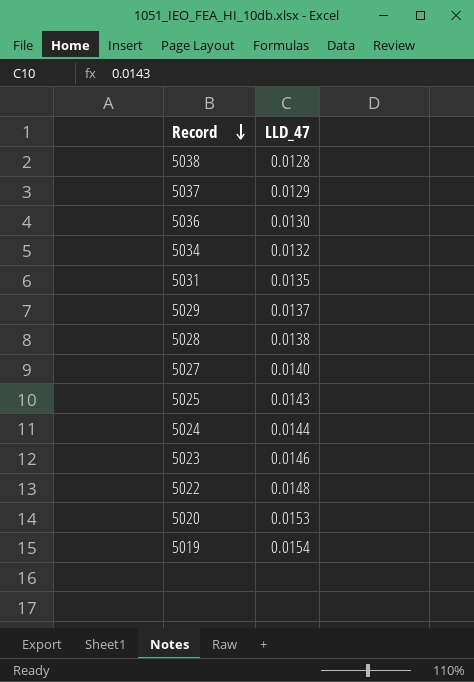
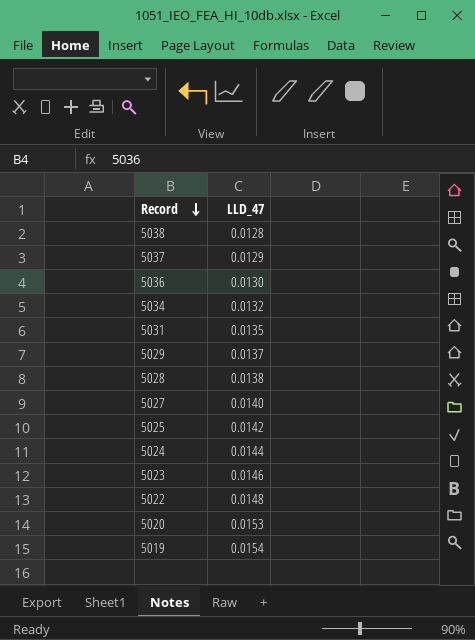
5025 | LLD_47: 0.0143 -> 0.0142

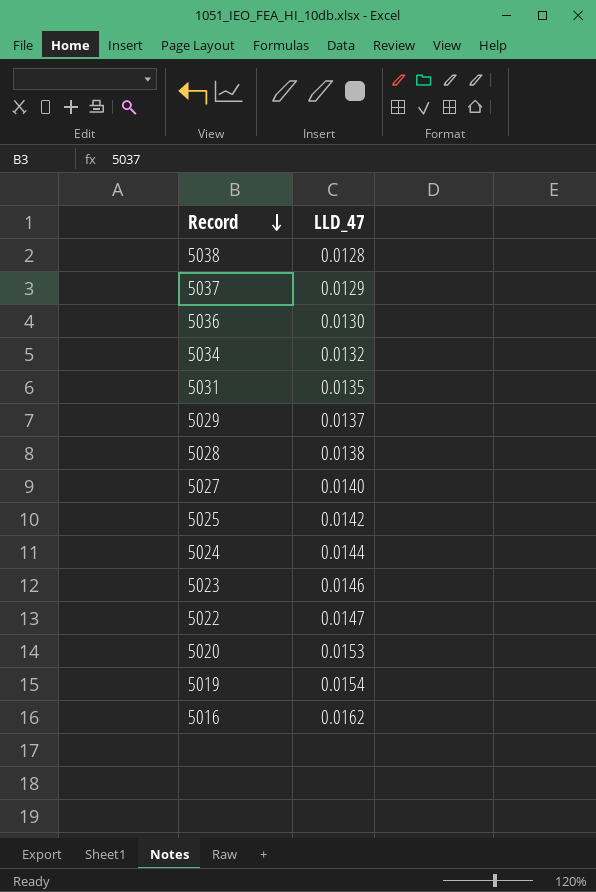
5022 | LLD_47: 0.0148 -> 0.0147
row 5016: none -> 0.0162

